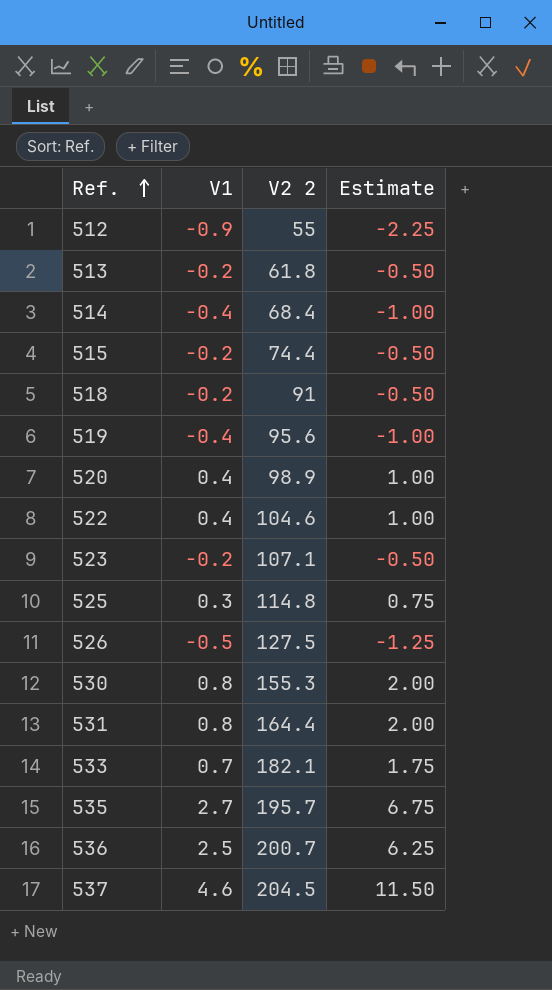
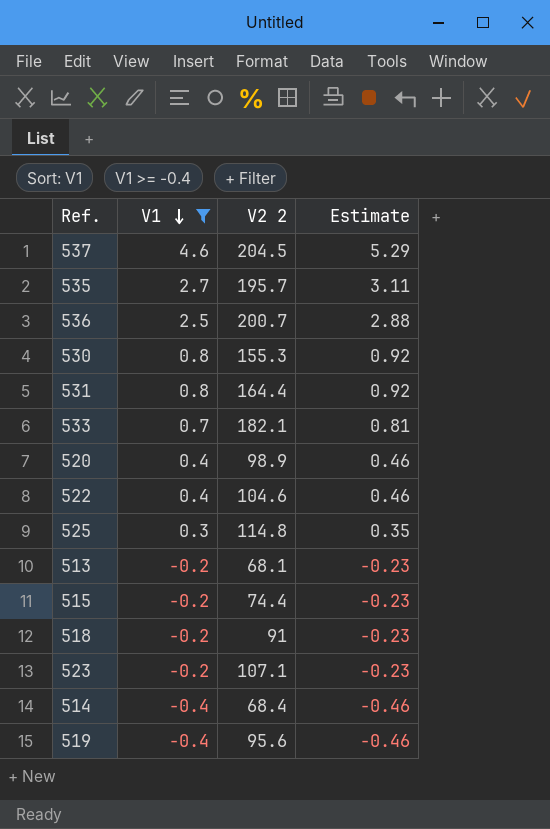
filter: none -> V1 >= -0.4
row order: Ref. ascending -> V1 descending
column Estimate | formula: [V1] * 2.5 -> [V1] * 1.15
513 | V2 2: 61.8 -> 68.1

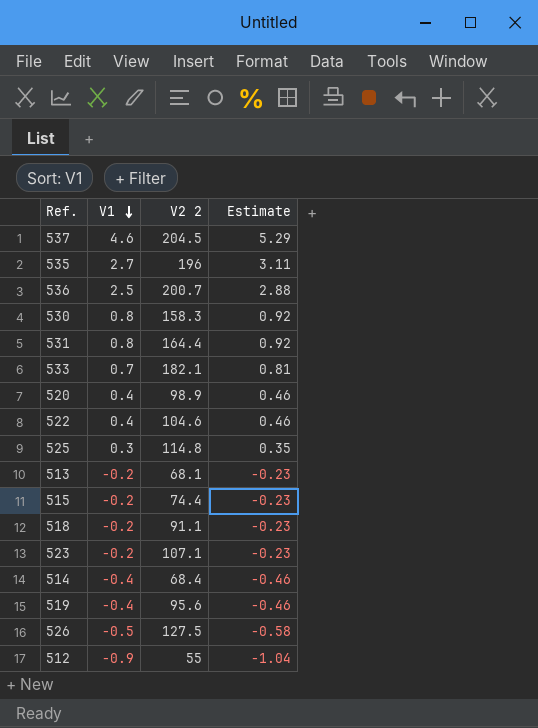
filter: V1 >= -0.4 -> none
535 | V2 2: 195.7 -> 196
530 | V2 2: 155.3 -> 158.3
518 | V2 2: 91 -> 91.1

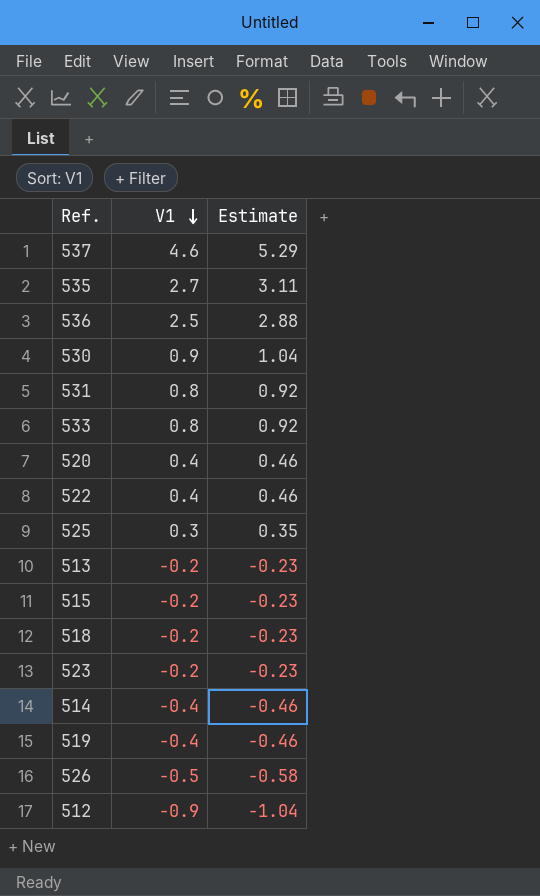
column V2 2 | position: 3 -> none
530 | V1: 0.8 -> 0.9
530 | Estimate: 0.92 -> 1.04
533 | V1: 0.7 -> 0.8
533 | Estimate: 0.81 -> 0.92

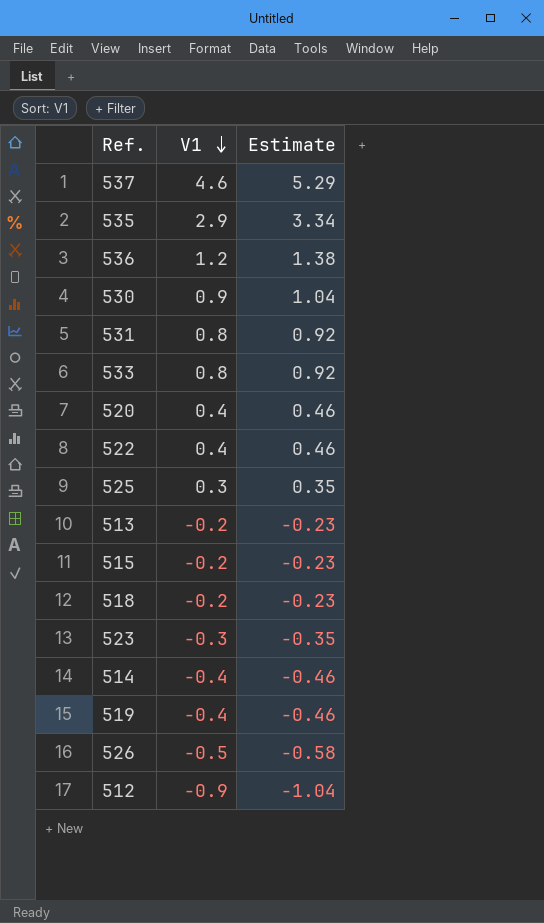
535 | V1: 2.7 -> 2.9
535 | Estimate: 3.11 -> 3.34
536 | V1: 2.5 -> 1.2
536 | Estimate: 2.88 -> 1.38
523 | V1: -0.2 -> -0.3
523 | Estimate: -0.23 -> -0.35

